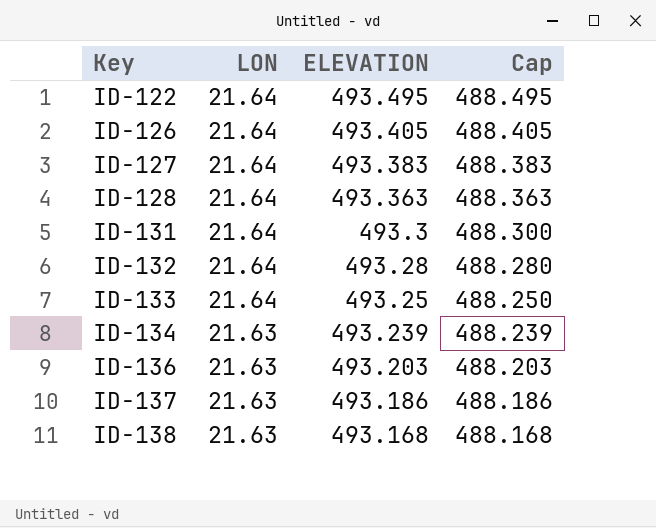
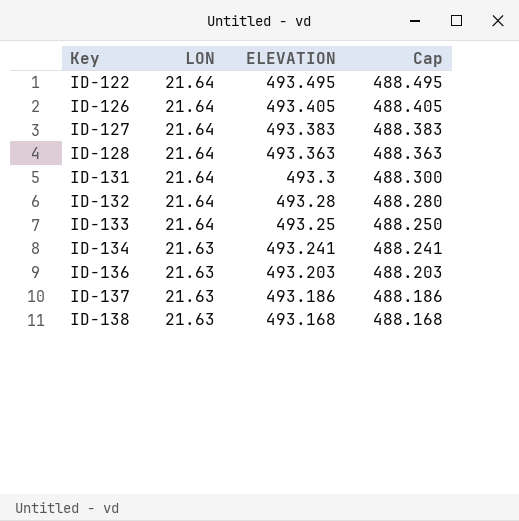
ID-134 | ELEVATION: 493.239 -> 493.241
ID-134 | Cap: 488.239 -> 488.241

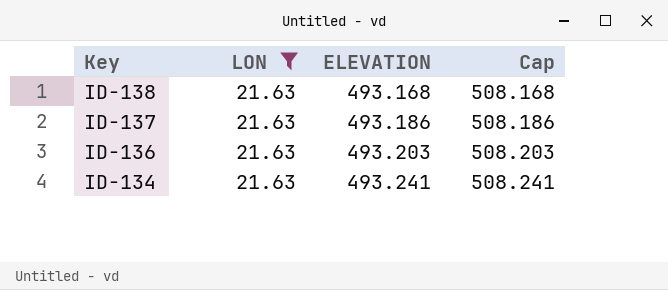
filter: none -> LON = 21.63
row order: Key ascending -> Key descending
column Cap | formula: [ELEVATION] - 5 -> [ELEVATION] + 15

